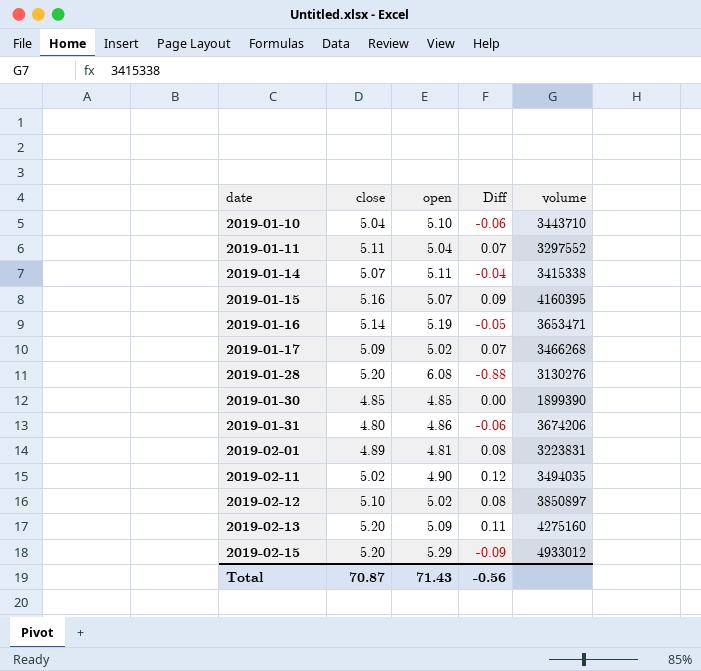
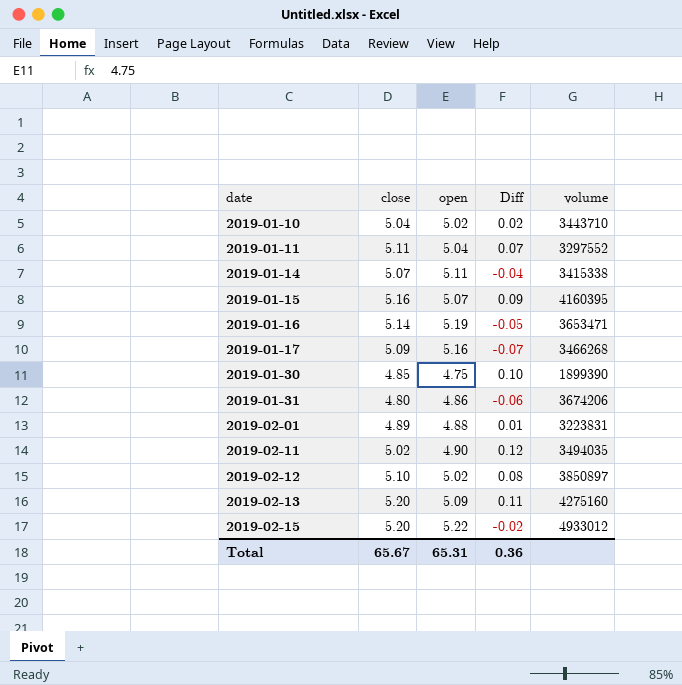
row 2019-01-28: 5.20 | 6.08 | -0.88 | 3130276 -> none
2019-01-10 | open: 5.10 -> 5.02
2019-01-10 | Diff: -0.06 -> 0.02
2019-01-17 | open: 5.02 -> 5.16
2019-01-17 | Diff: 0.07 -> -0.07
2019-01-30 | open: 4.85 -> 4.75
2019-01-30 | Diff: 0.00 -> 0.10
2019-02-01 | open: 4.81 -> 4.88
2019-02-01 | Diff: 0.08 -> 0.01
2019-02-15 | open: 5.29 -> 5.22
2019-02-15 | Diff: -0.09 -> -0.02
Total | close: 70.87 -> 65.67
Total | open: 71.43 -> 65.31
Total | Diff: -0.56 -> 0.36

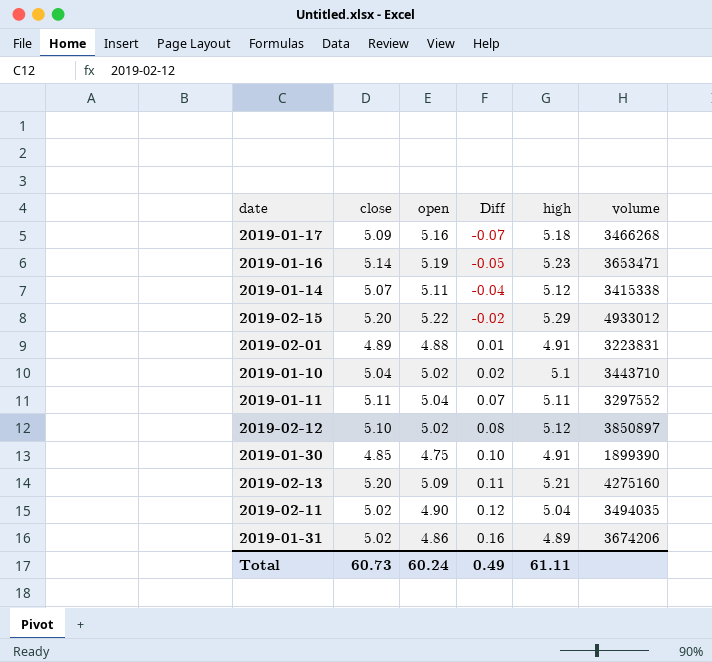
row order: date ascending -> Diff ascending
column high | position: none -> 5
row 2019-01-15: 5.16 | 5.07 | 0.09 | 4160395 -> none
2019-01-31 | close: 4.80 -> 5.02
2019-01-31 | Diff: -0.06 -> 0.16
Total | close: 65.67 -> 60.73
Total | open: 65.31 -> 60.24
Total | Diff: 0.36 -> 0.49

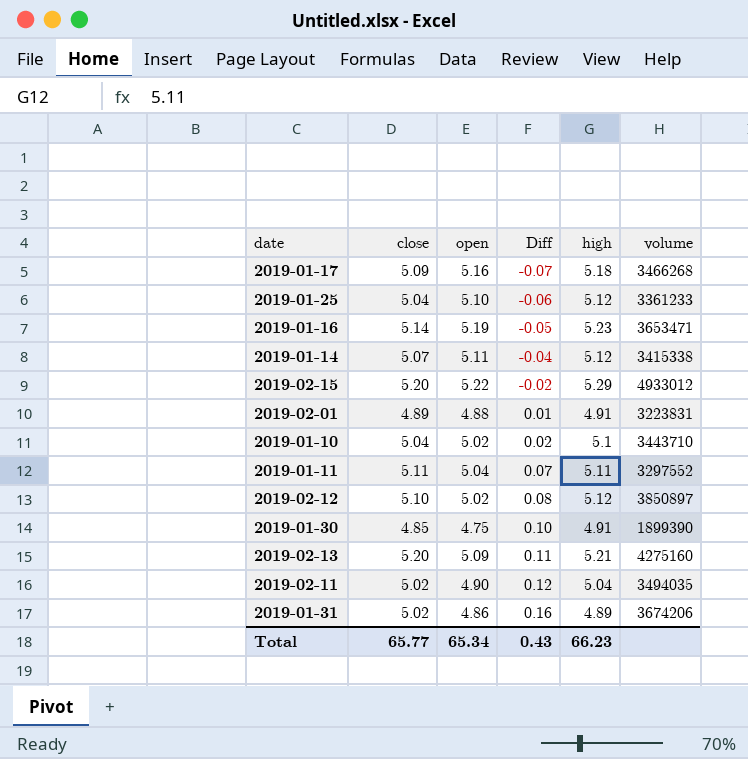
row 2019-01-25: none -> 5.04 | 5.10 | -0.06 | 5.12 | 3361233
Total | close: 60.73 -> 65.77
Total | open: 60.24 -> 65.34
Total | Diff: 0.49 -> 0.43
Total | high: 61.11 -> 66.23

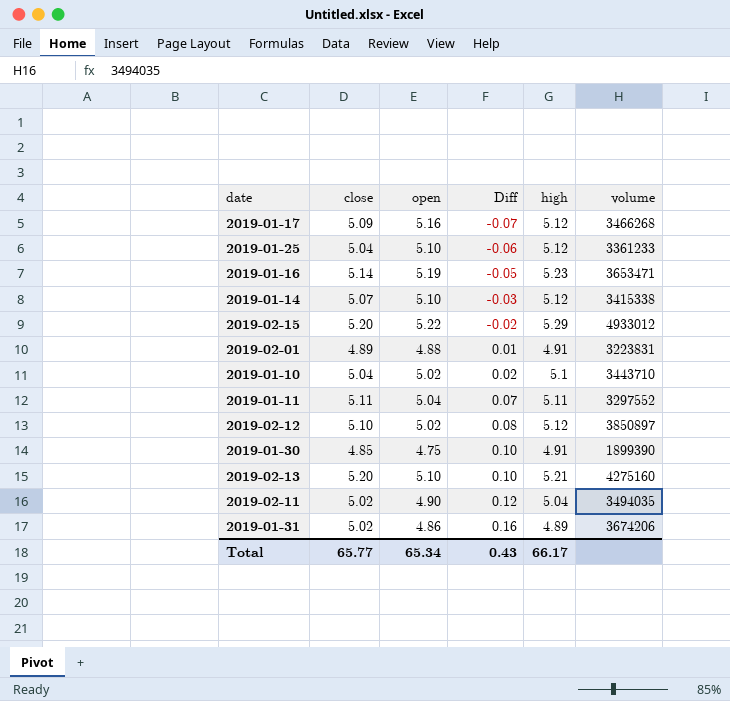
2019-01-17 | high: 5.18 -> 5.12
2019-01-14 | open: 5.11 -> 5.10
2019-01-14 | Diff: -0.04 -> -0.03
2019-02-13 | open: 5.09 -> 5.10
2019-02-13 | Diff: 0.11 -> 0.10
Total | high: 66.23 -> 66.17

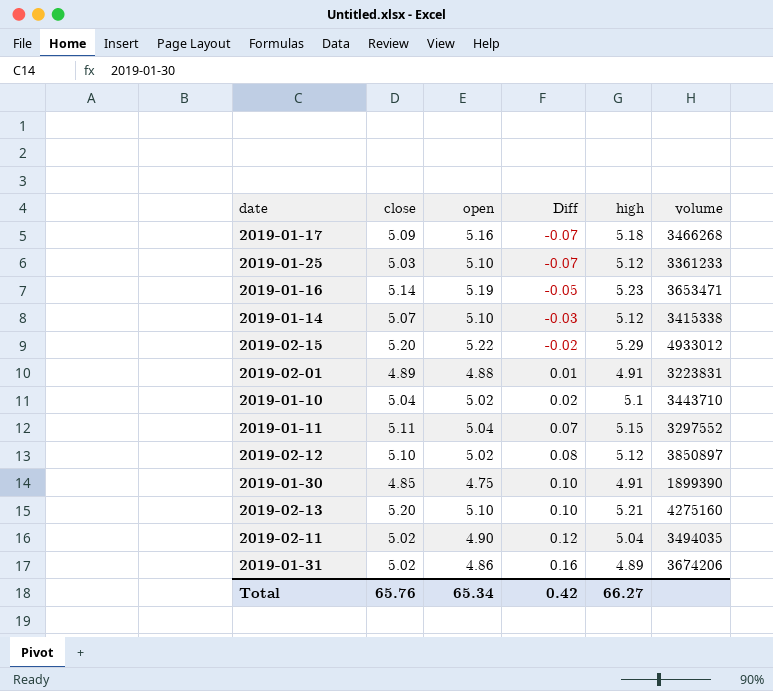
2019-01-17 | high: 5.12 -> 5.18
2019-01-25 | close: 5.04 -> 5.03
2019-01-25 | Diff: -0.06 -> -0.07
2019-01-11 | high: 5.11 -> 5.15
Total | close: 65.77 -> 65.76
Total | Diff: 0.43 -> 0.42
Total | high: 66.17 -> 66.27

